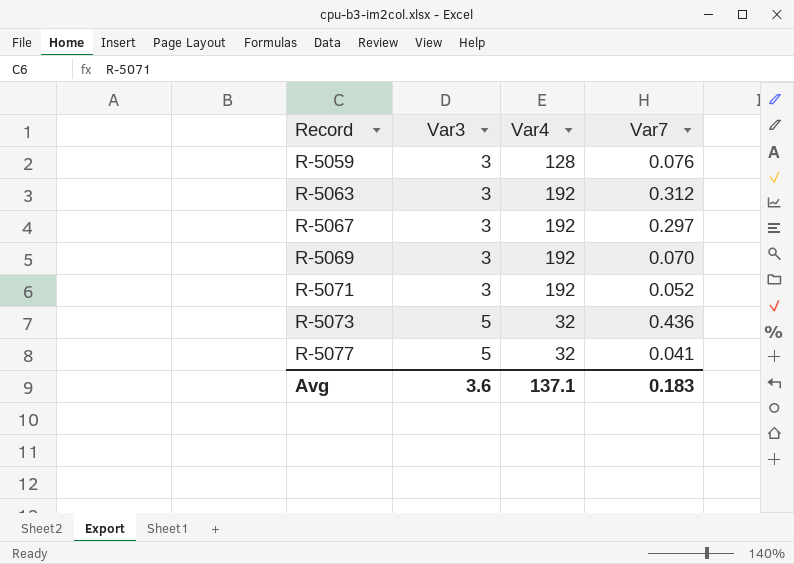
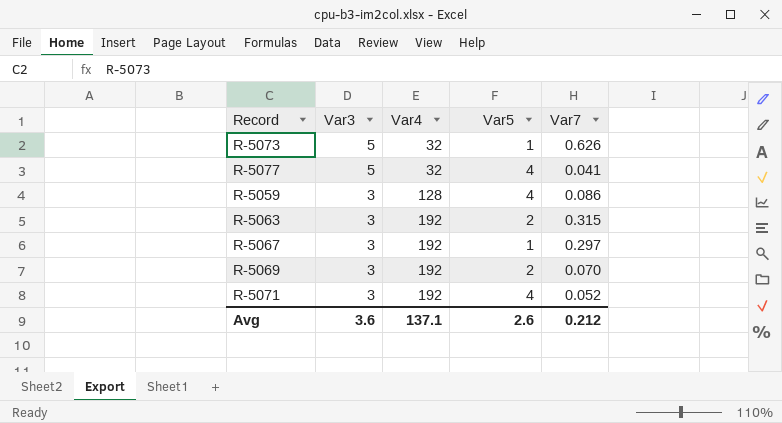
row order: Record ascending -> Var3 descending
column Var5 | position: none -> 4
R-5073 | Var7: 0.436 -> 0.626
R-5059 | Var7: 0.076 -> 0.086
R-5063 | Var7: 0.312 -> 0.315
Avg | Var7: 0.183 -> 0.212

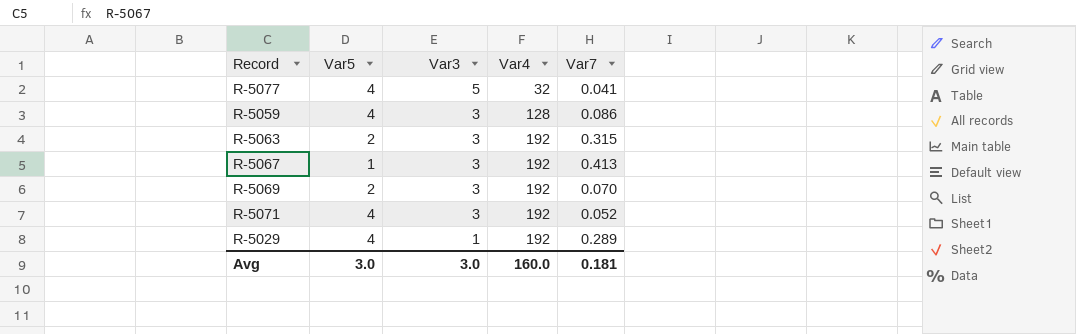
column Var5 | position: 4 -> 2
row R-5073: 5 | 32 | 1 | 0.626 -> none
R-5067 | Var7: 0.297 -> 0.413
row R-5029: none -> 4 | 1 | 192 | 0.289
Avg | Var5: 2.6 -> 3.0
Avg | Var3: 3.6 -> 3.0
Avg | Var4: 137.1 -> 160.0
Avg | Var7: 0.212 -> 0.181

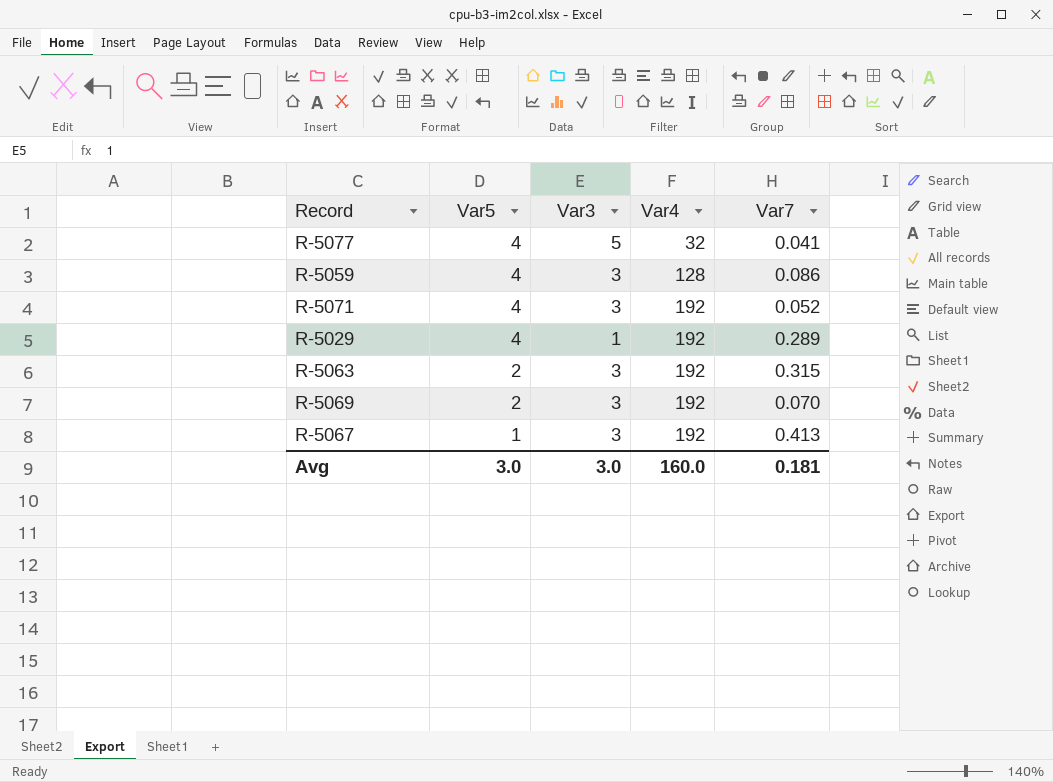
row order: Var3 descending -> Var5 descending

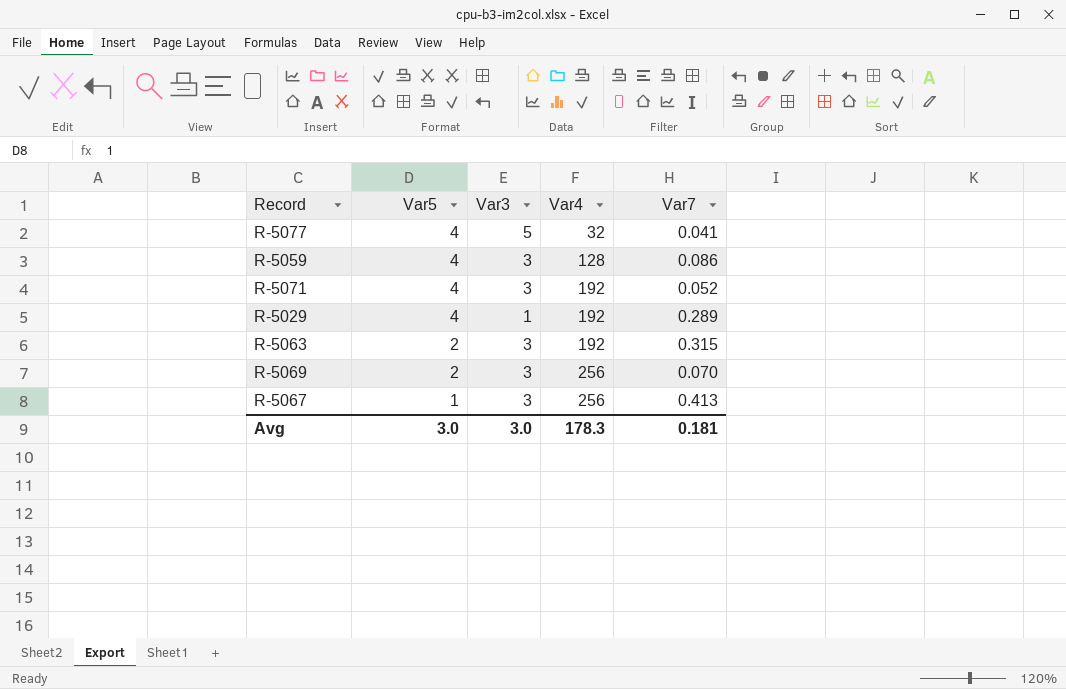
R-5069 | Var4: 192 -> 256
R-5067 | Var4: 192 -> 256
Avg | Var4: 160.0 -> 178.3

